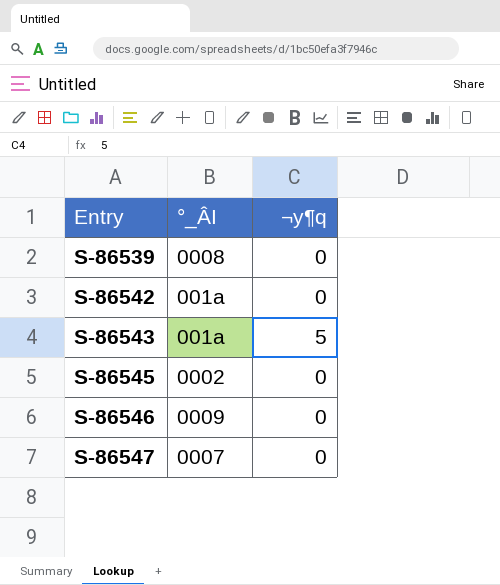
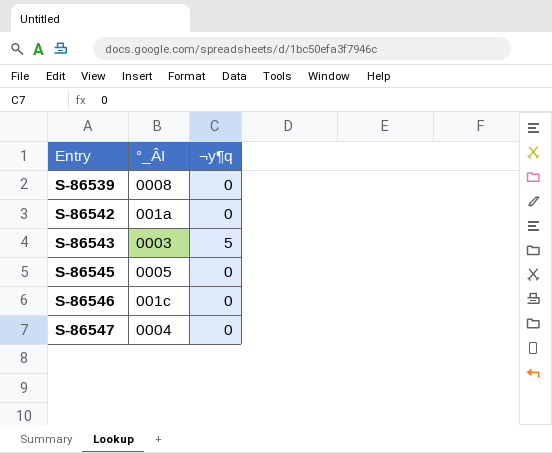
S-86543 | °_ÂI: 001a -> 0003
S-86545 | °_ÂI: 0002 -> 0005
S-86546 | °_ÂI: 0009 -> 001c
S-86547 | °_ÂI: 0007 -> 0004

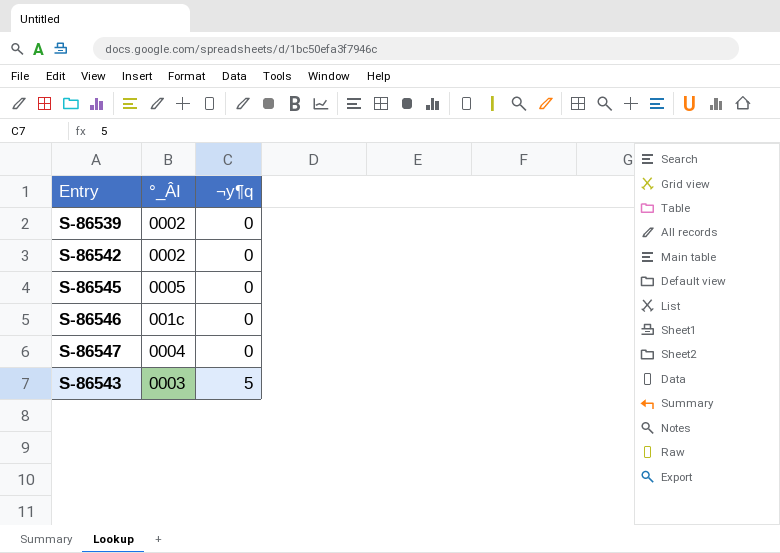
row order: Entry ascending -> ¬y¶q ascending
S-86539 | °_ÂI: 0008 -> 0002
S-86542 | °_ÂI: 001a -> 0002

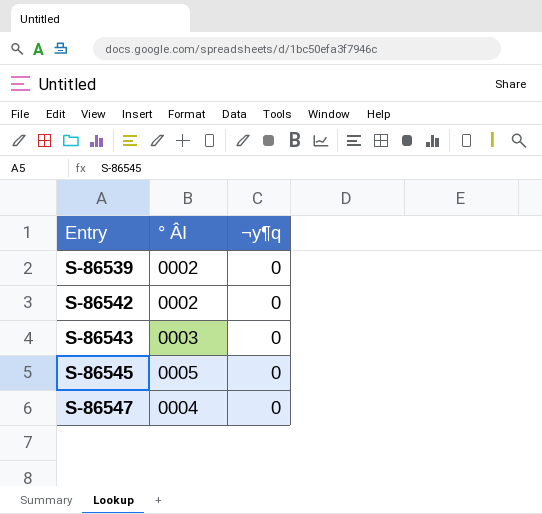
row order: ¬y¶q ascending -> Entry ascending
column name: °_ÂI -> ° ÂI
row S-86546: 001c | 0 -> none
S-86543 | ¬y¶q: 5 -> 0

